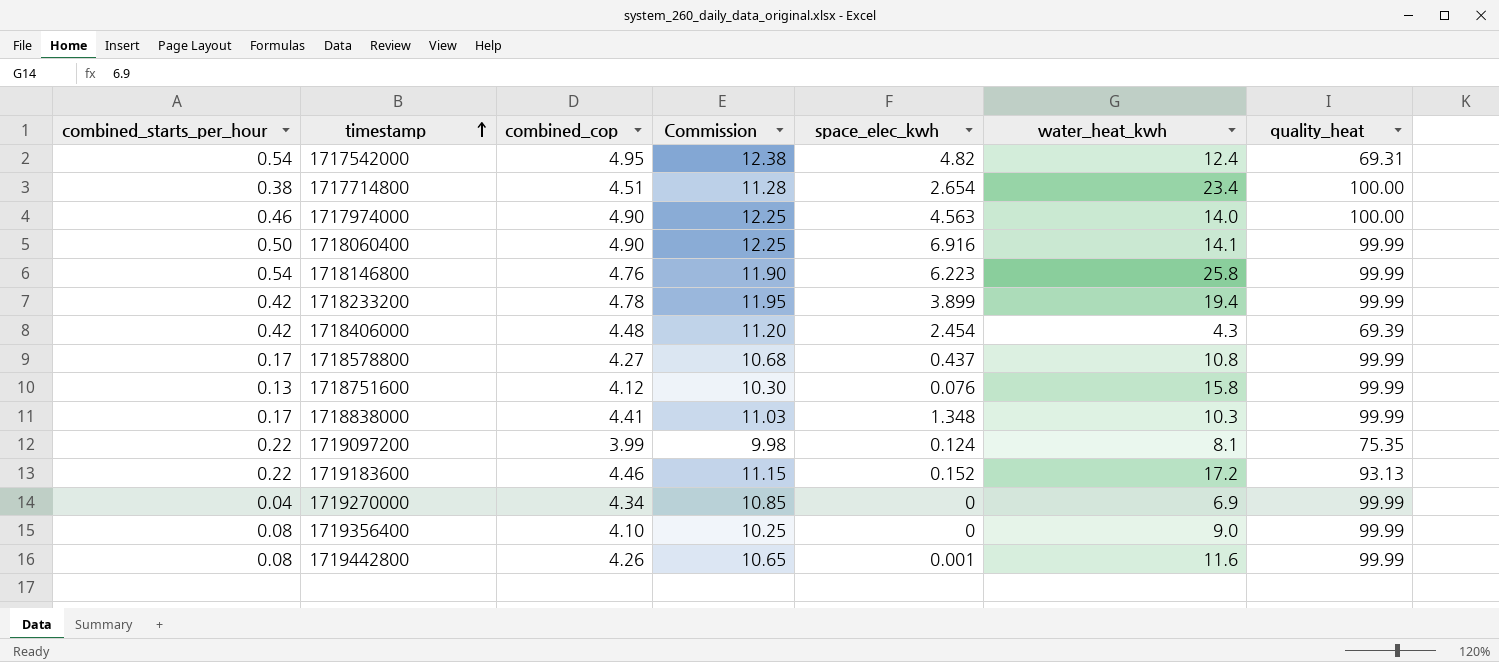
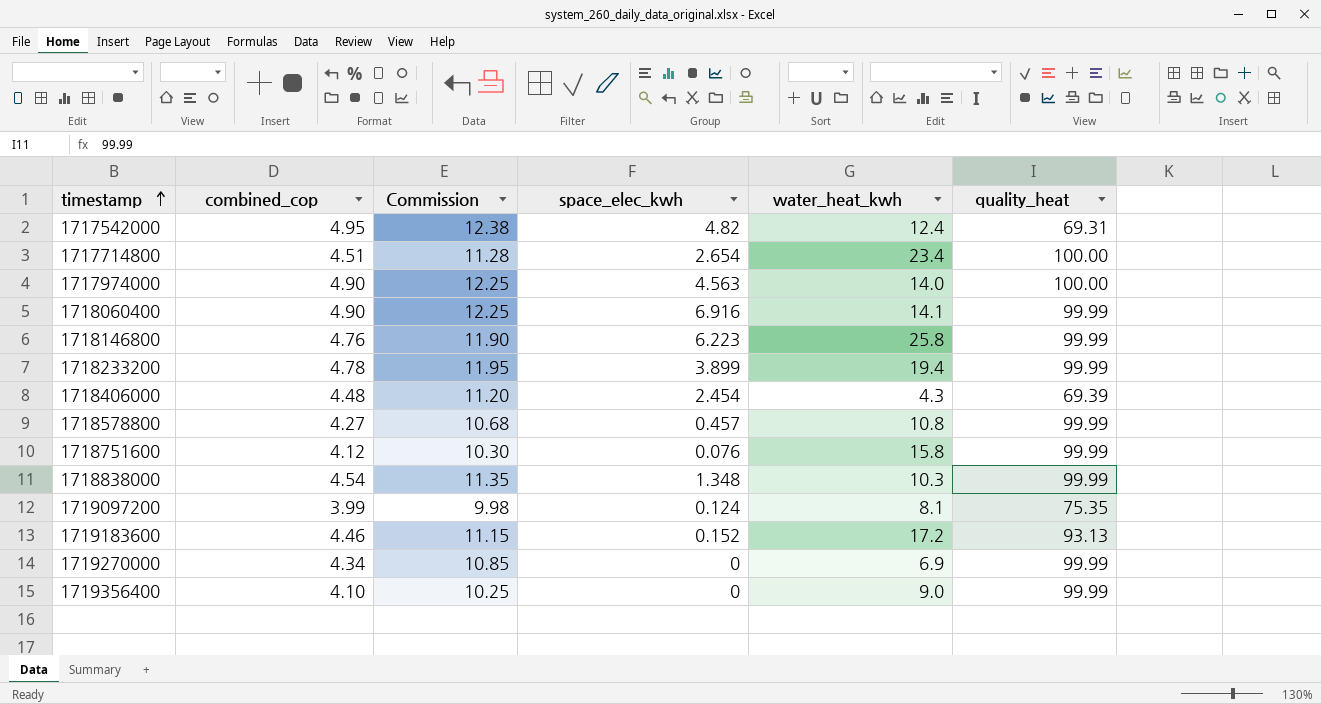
column combined_starts_per_hour | position: 1 -> none
row 1719442800: 0.08 | 4.26 | 10.65 | 0.001 | 11.6 | 99.99 -> none
1718578800 | space_elec_kwh: 0.437 -> 0.457
1718838000 | combined_cop: 4.41 -> 4.54
1718838000 | Commission: 11.03 -> 11.35

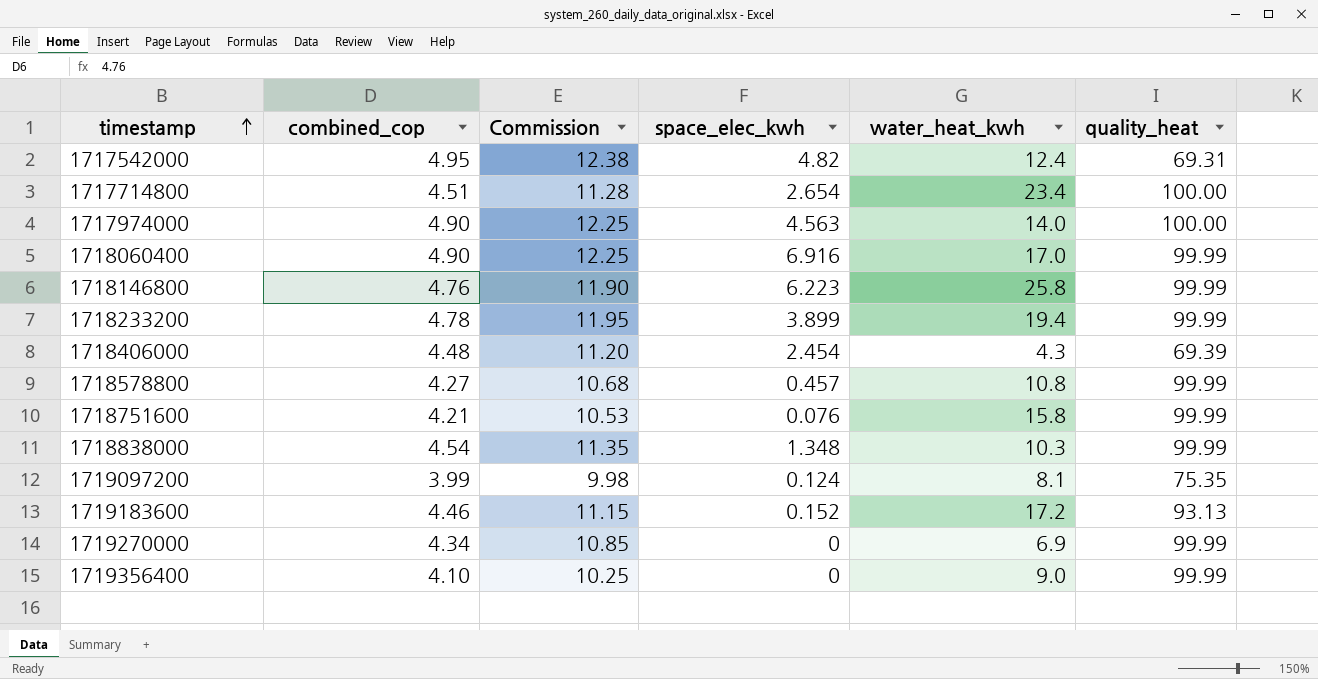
1718060400 | water_heat_kwh: 14.1 -> 17.0
1718751600 | combined_cop: 4.12 -> 4.21
1718751600 | Commission: 10.30 -> 10.53

